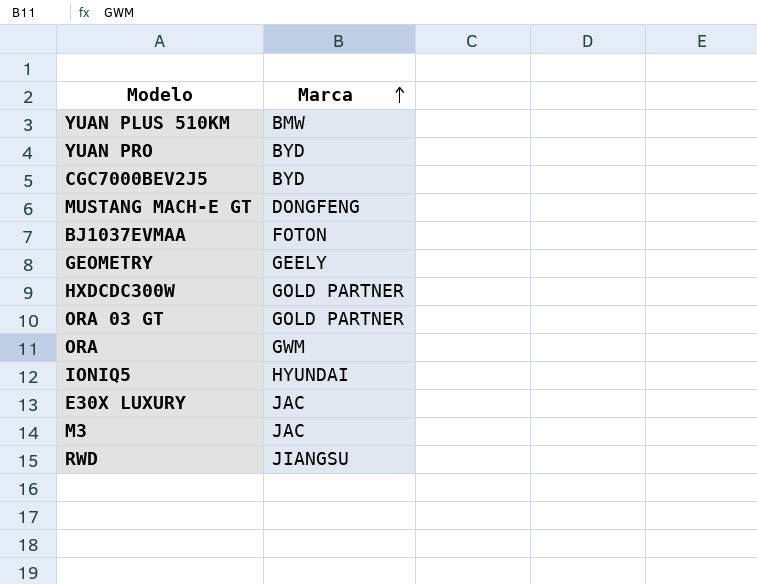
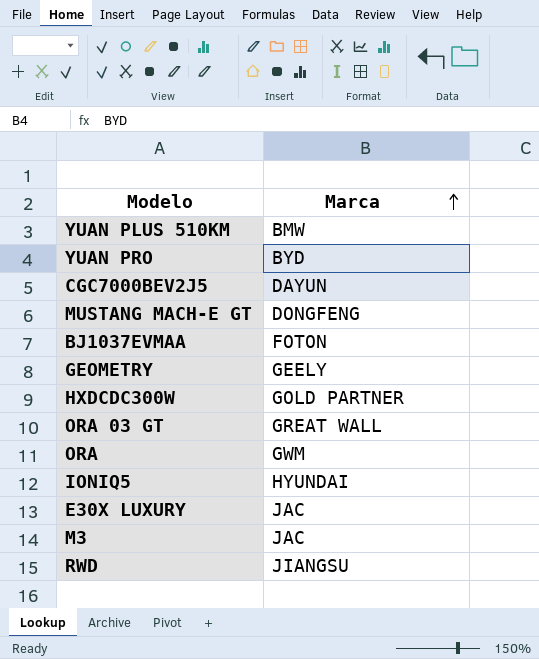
CGC7000BEV2J5 | Marca: BYD -> DAYUN
ORA 03 GT | Marca: GOLD PARTNER -> GREAT WALL

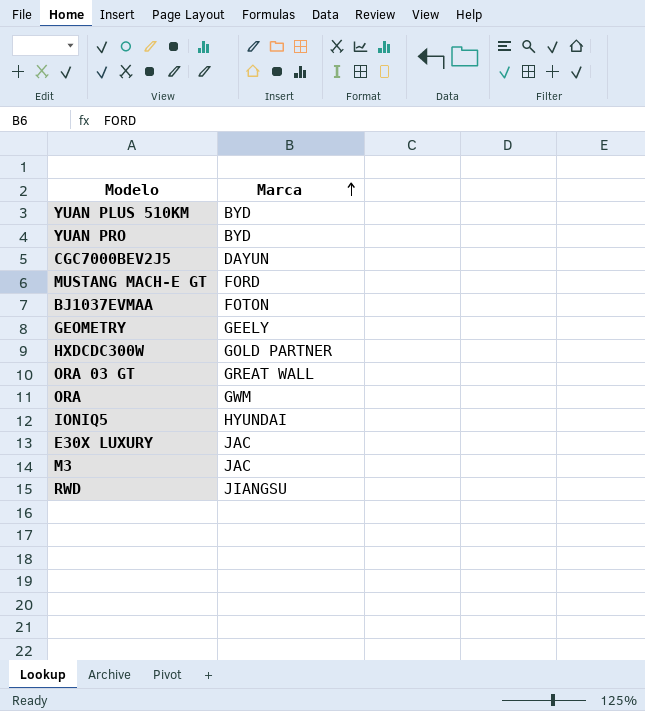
YUAN PLUS 510KM | Marca: BMW -> BYD
MUSTANG MACH-E GT | Marca: DONGFENG -> FORD

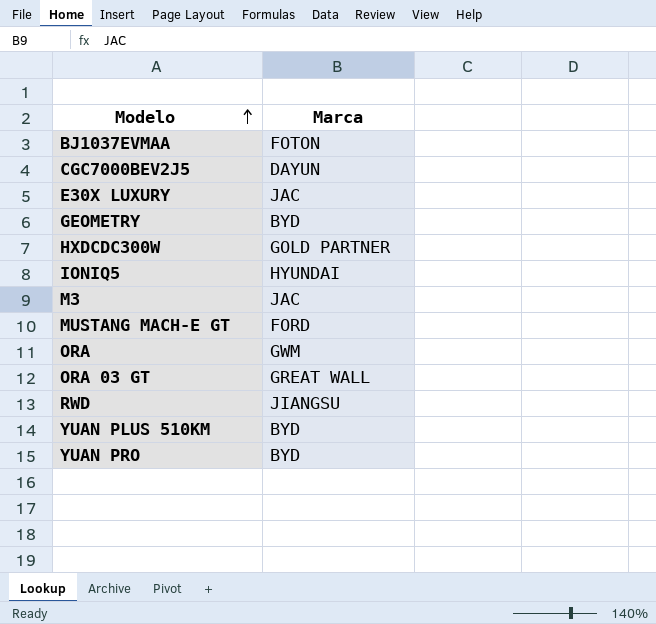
row order: Marca ascending -> Modelo ascending
GEOMETRY | Marca: GEELY -> BYD

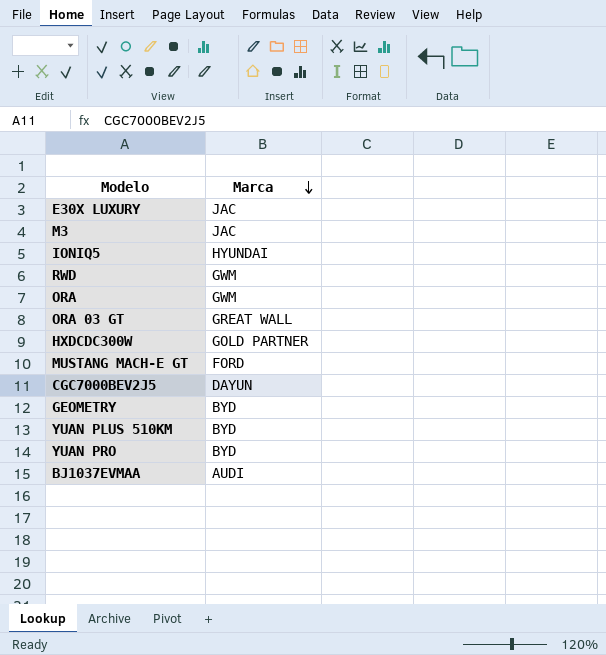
row order: Modelo ascending -> Marca descending
RWD | Marca: JIANGSU -> GWM
BJ1037EVMAA | Marca: FOTON -> AUDI

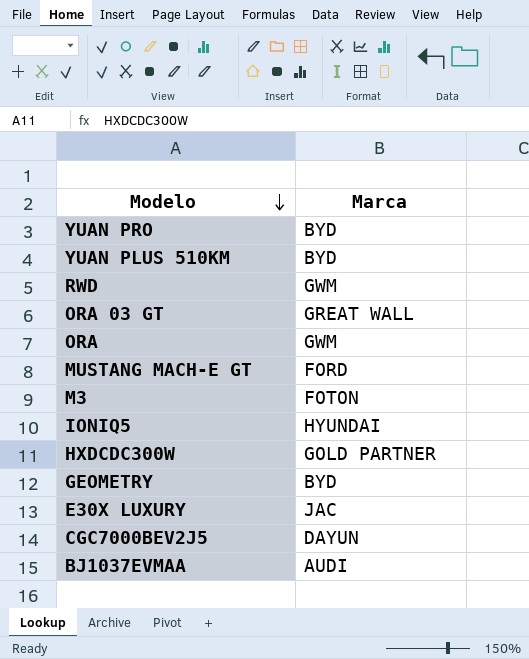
row order: Marca descending -> Modelo descending
M3 | Marca: JAC -> FOTON

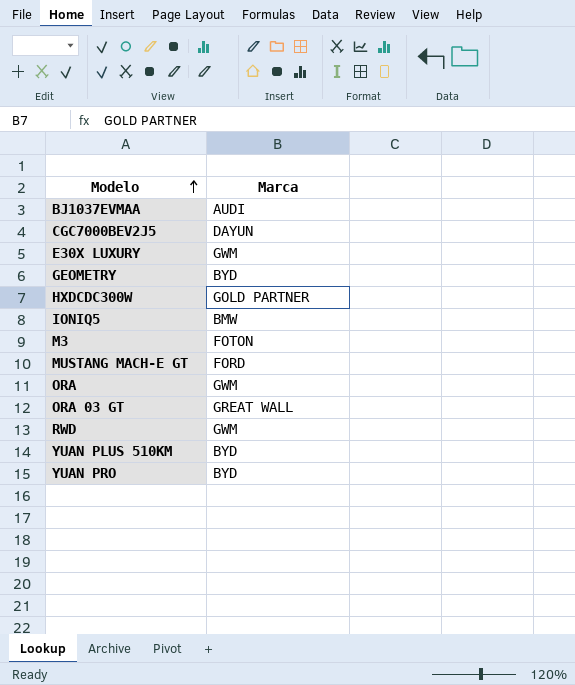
row order: Modelo descending -> Modelo ascending
E30X LUXURY | Marca: JAC -> GWM
IONIQ5 | Marca: HYUNDAI -> BMW

